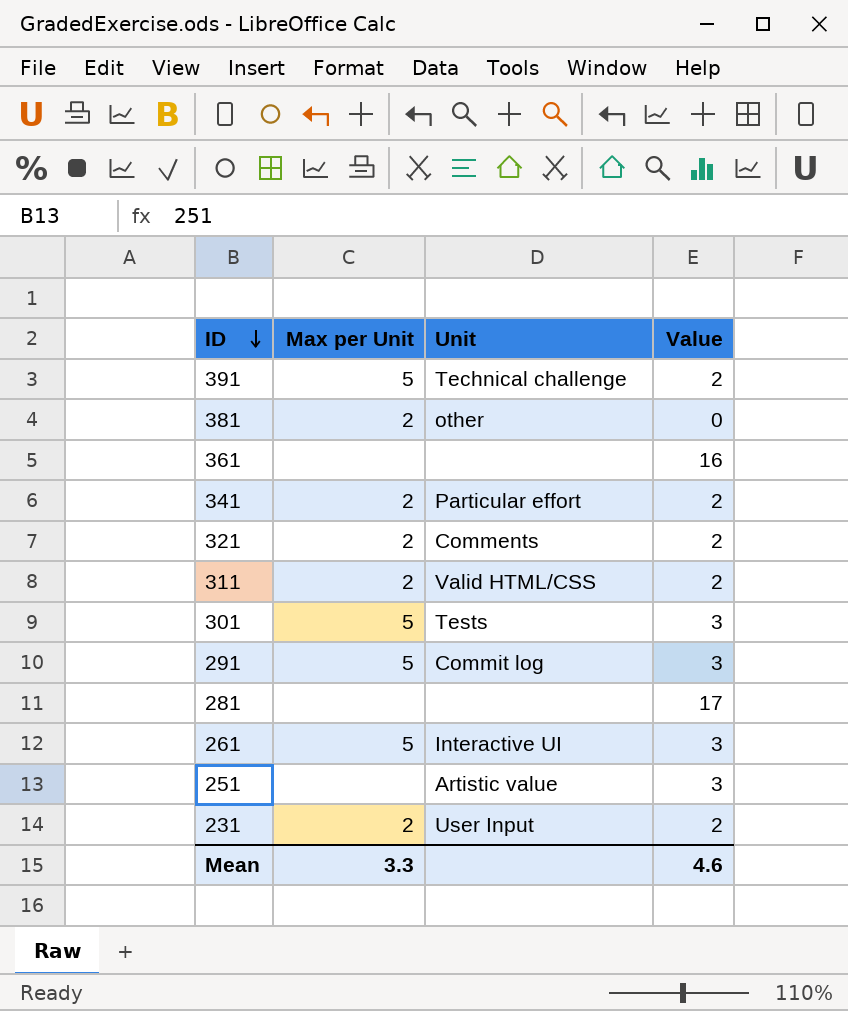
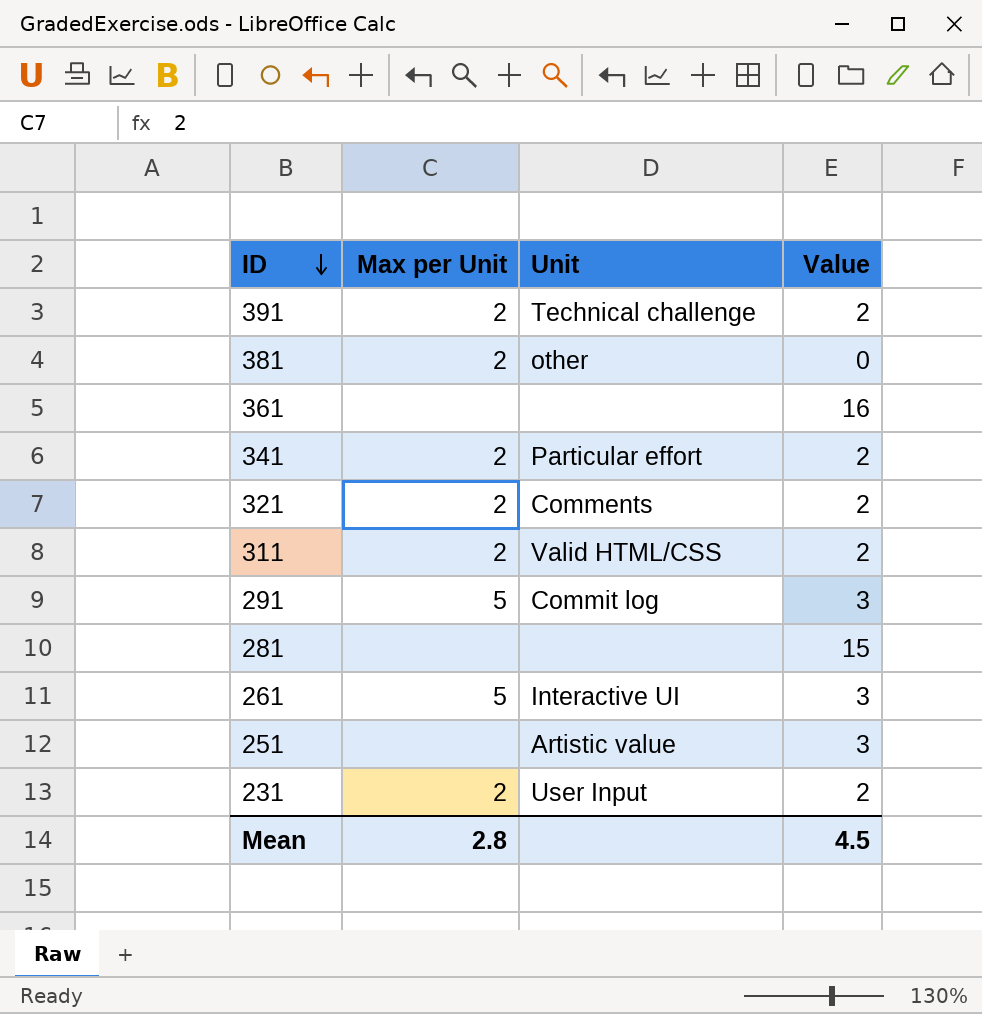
row 301: 5 | Tests | 3 -> none
391 | Max per Unit: 5 -> 2
281 | Value: 17 -> 15
Mean | Max per Unit: 3.3 -> 2.8
Mean | Value: 4.6 -> 4.5

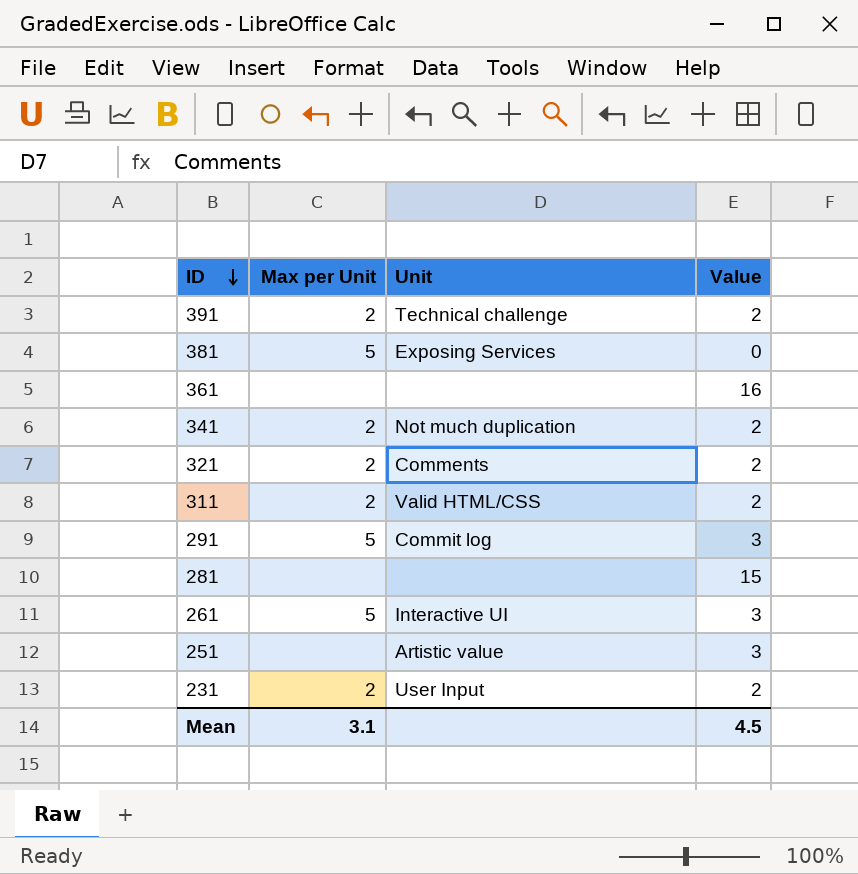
381 | Max per Unit: 2 -> 5
381 | Unit: other -> Exposing Services
341 | Unit: Particular effort -> Not much duplication
Mean | Max per Unit: 2.8 -> 3.1

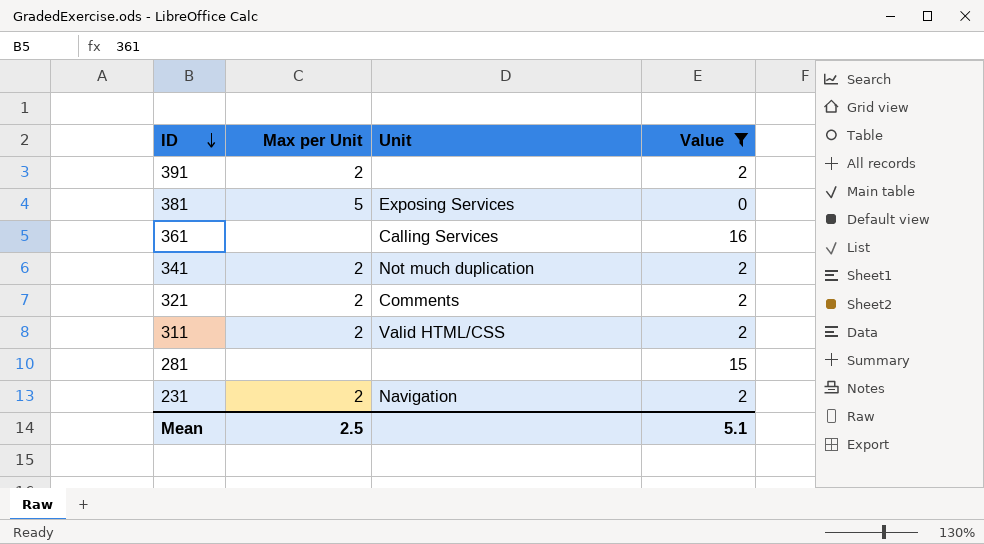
filter: none -> Value != 3
391 | Unit: Technical challenge -> none
361 | Unit: none -> Calling Services
231 | Unit: User Input -> Navigation
Mean | Max per Unit: 3.1 -> 2.5
Mean | Value: 4.5 -> 5.1

